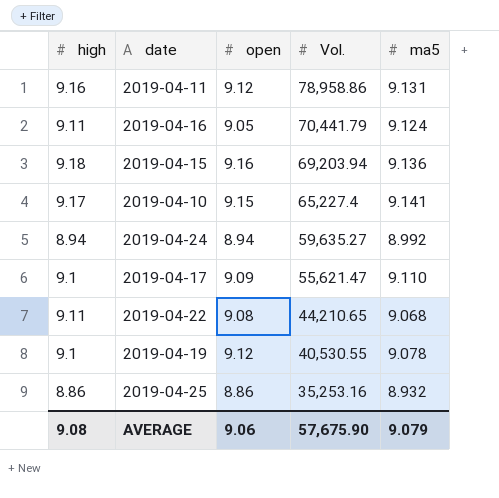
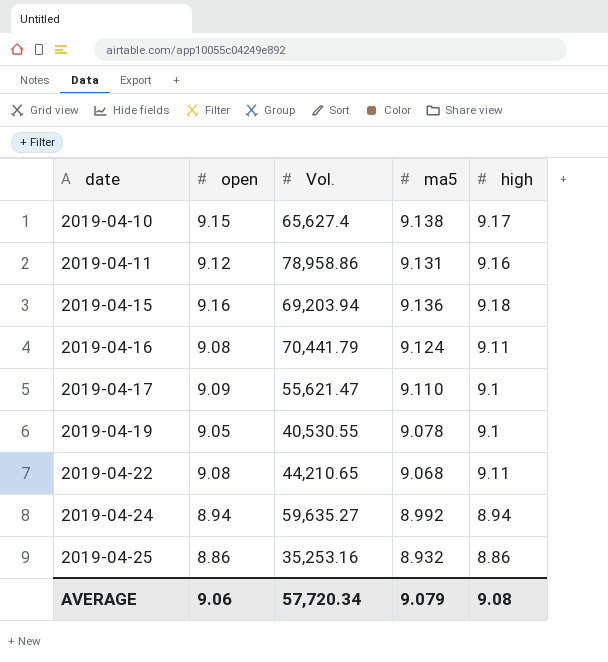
row order: Vol. descending -> date ascending
column high | position: 1 -> 5
2019-04-10 | Vol.: 65,227.4 -> 65,627.4
2019-04-10 | ma5: 9.141 -> 9.138
2019-04-16 | open: 9.05 -> 9.08
2019-04-19 | open: 9.12 -> 9.05
AVERAGE | Vol.: 57,675.90 -> 57,720.34

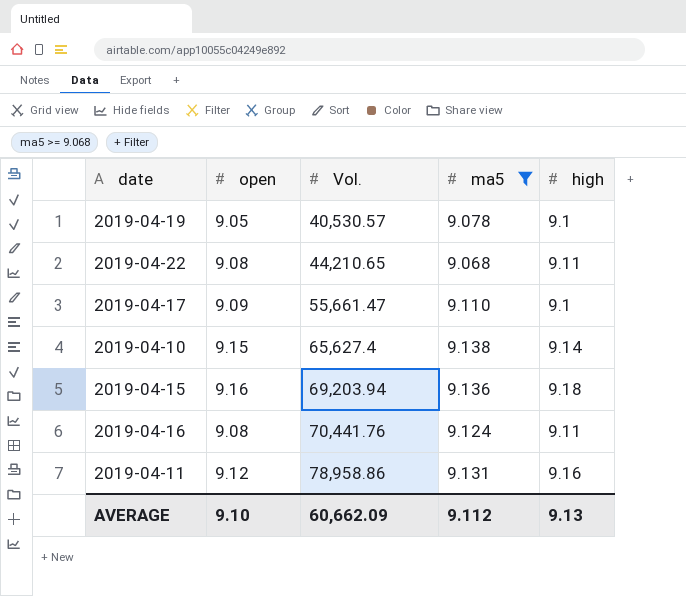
filter: none -> ma5 >= 9.068
row order: date ascending -> Vol. ascending
2019-04-19 | Vol.: 40,530.55 -> 40,530.57
2019-04-17 | Vol.: 55,621.47 -> 55,661.47
2019-04-10 | high: 9.17 -> 9.14
2019-04-16 | Vol.: 70,441.79 -> 70,441.76
AVERAGE | open: 9.06 -> 9.10
AVERAGE | Vol.: 57,720.34 -> 60,662.09
AVERAGE | ma5: 9.079 -> 9.112
AVERAGE | high: 9.08 -> 9.13

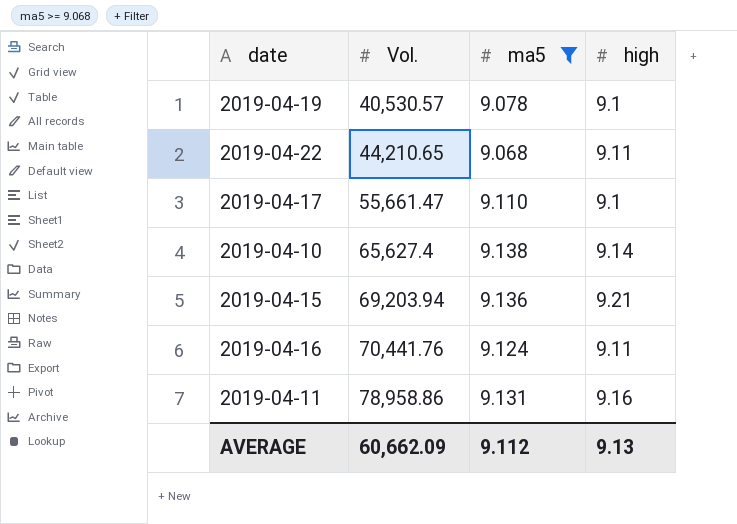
column open | position: 2 -> none
2019-04-15 | high: 9.18 -> 9.21

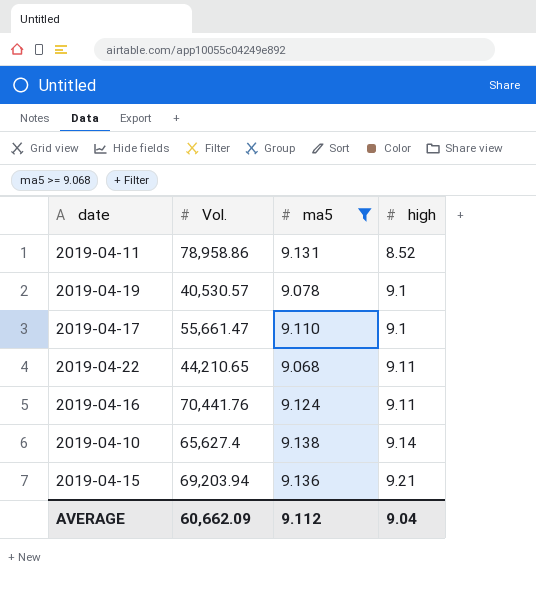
row order: Vol. ascending -> high ascending
2019-04-11 | high: 9.16 -> 8.52
AVERAGE | high: 9.13 -> 9.04

